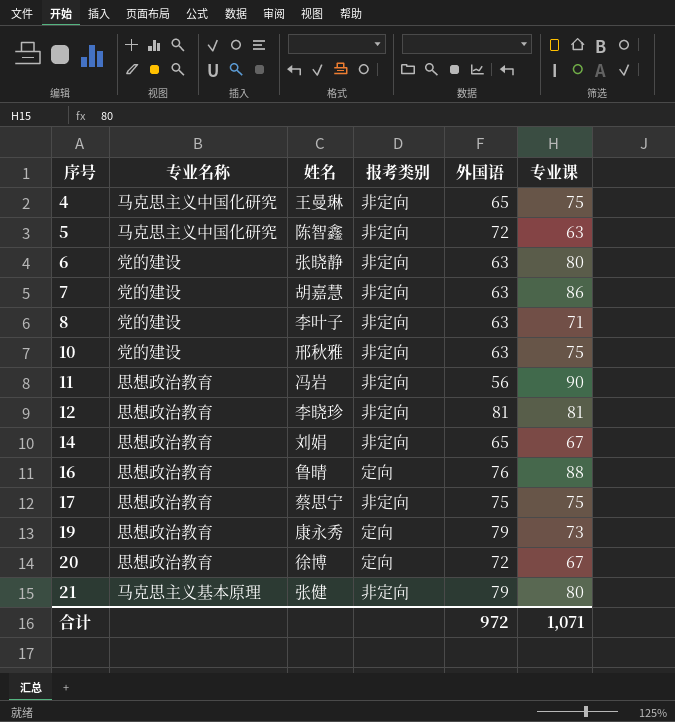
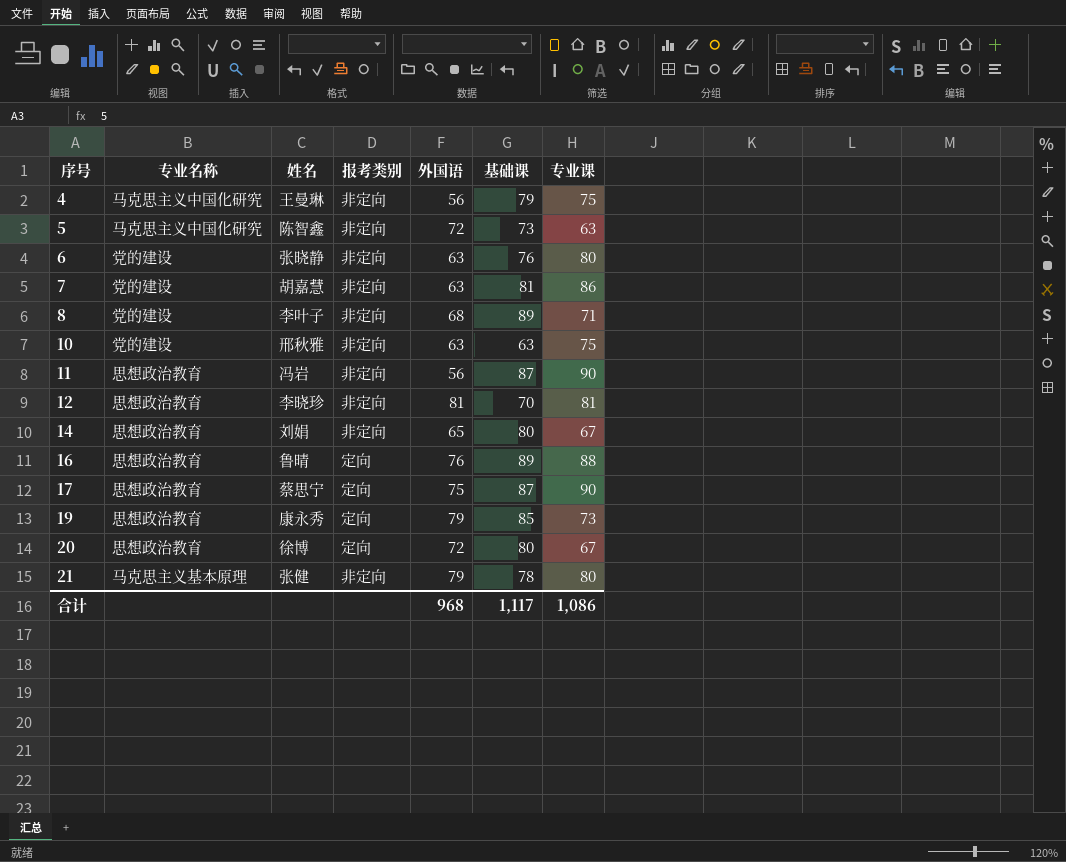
column 基础课 | position: none -> 6
4 | 外国语: 65 -> 56
8 | 外国语: 63 -> 68
17 | 报考类别: 非定向 -> 定向
17 | 专业课: 75 -> 90
合计 | 外国语: 972 -> 968
合计 | 专业课: 1,071 -> 1,086

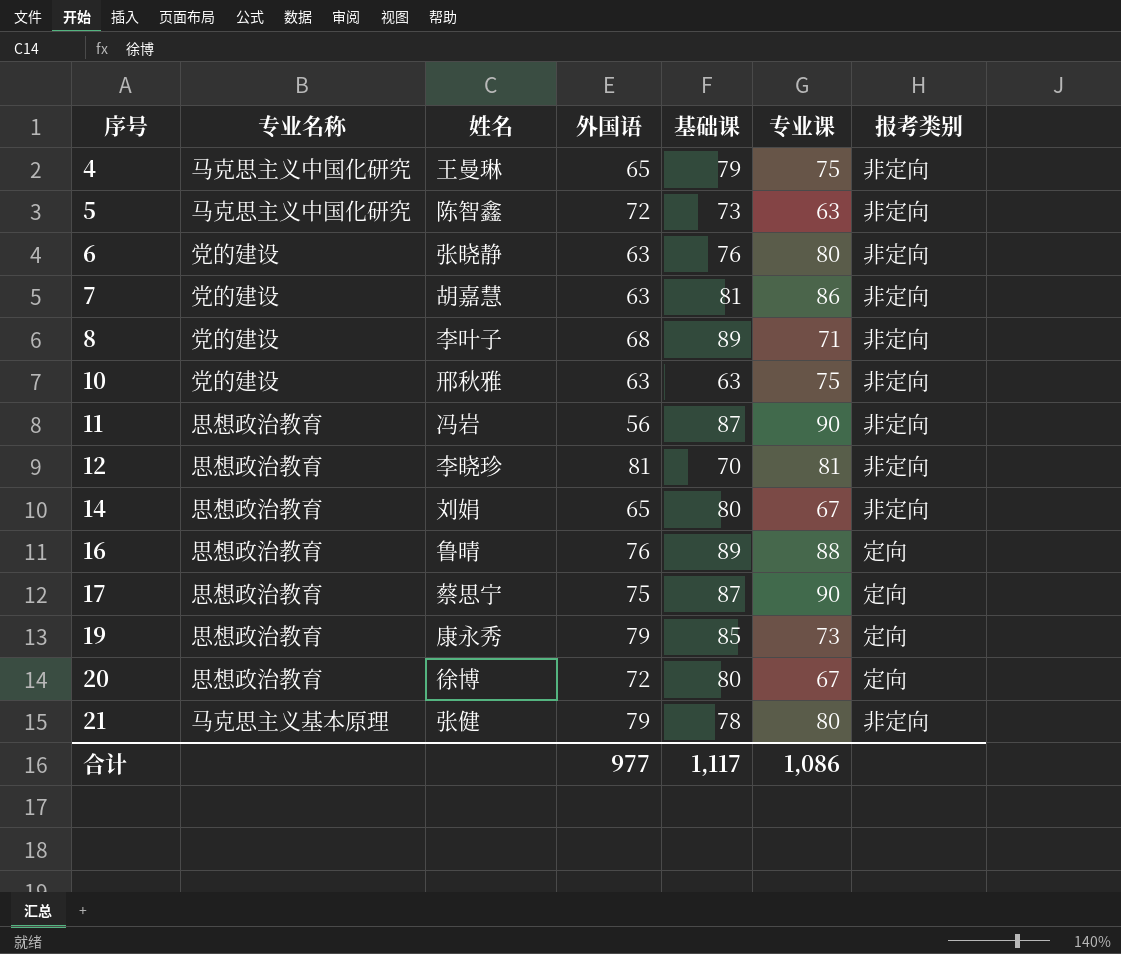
column 报考类别 | position: 4 -> 7
4 | 外国语: 56 -> 65
合计 | 外国语: 968 -> 977

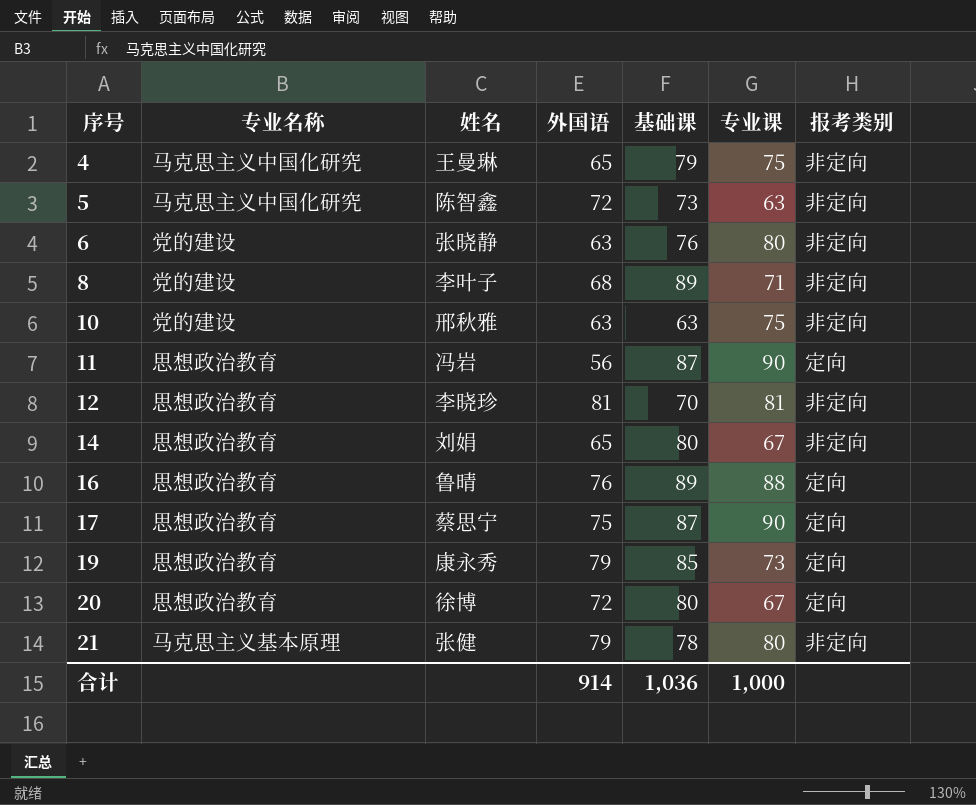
row 7: 党的建设 | 胡嘉慧 | 63 | 81 | 86 | 非定向 -> none
11 | 报考类别: 非定向 -> 定向
合计 | 外国语: 977 -> 914
合计 | 基础课: 1,117 -> 1,036
合计 | 专业课: 1,086 -> 1,000

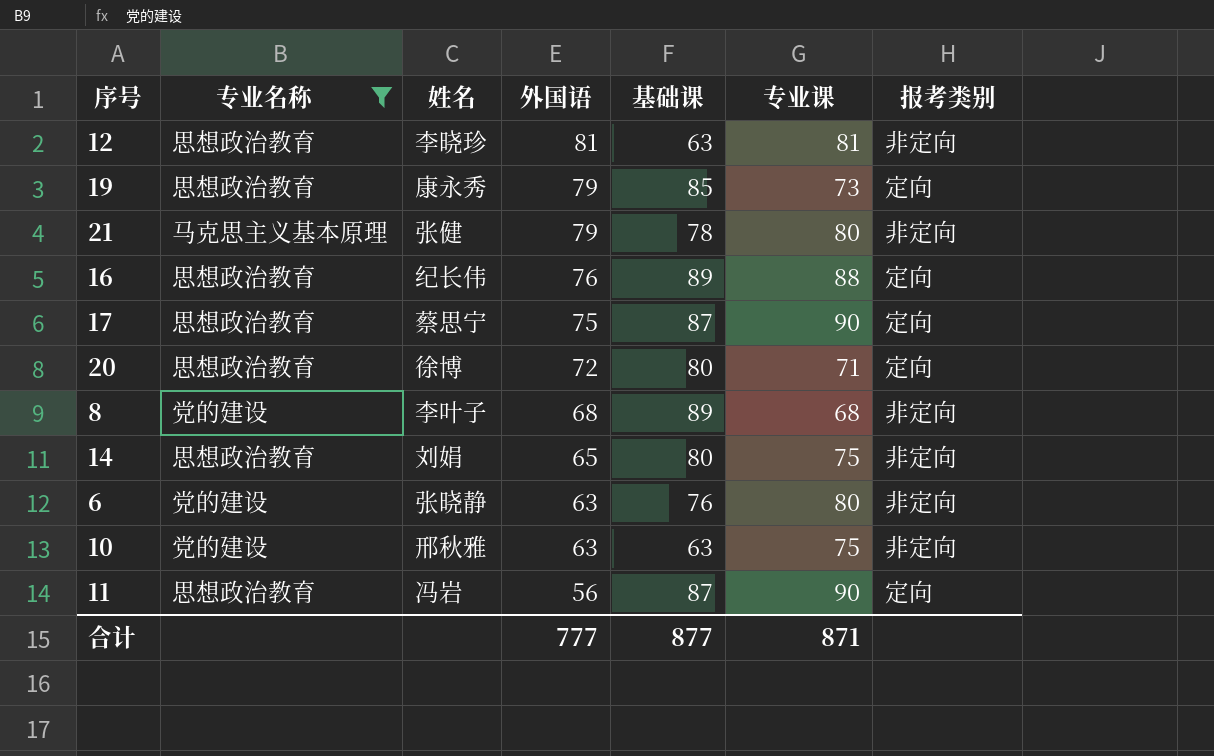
filter: none -> 专业名称 != 马克思主义中国化研究
row order: 序号 ascending -> 外国语 descending
12 | 基础课: 70 -> 63
16 | 姓名: 鲁晴 -> 纪长伟
20 | 专业课: 67 -> 71
8 | 专业课: 71 -> 68
14 | 专业课: 67 -> 75
合计 | 外国语: 914 -> 777
合计 | 基础课: 1,036 -> 877
合计 | 专业课: 1,000 -> 871

